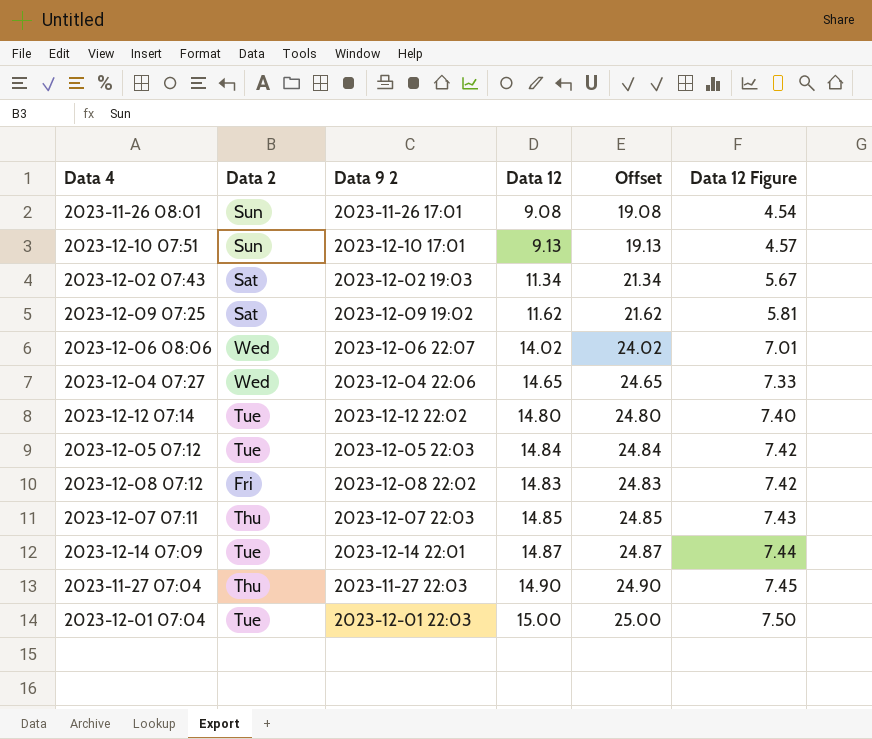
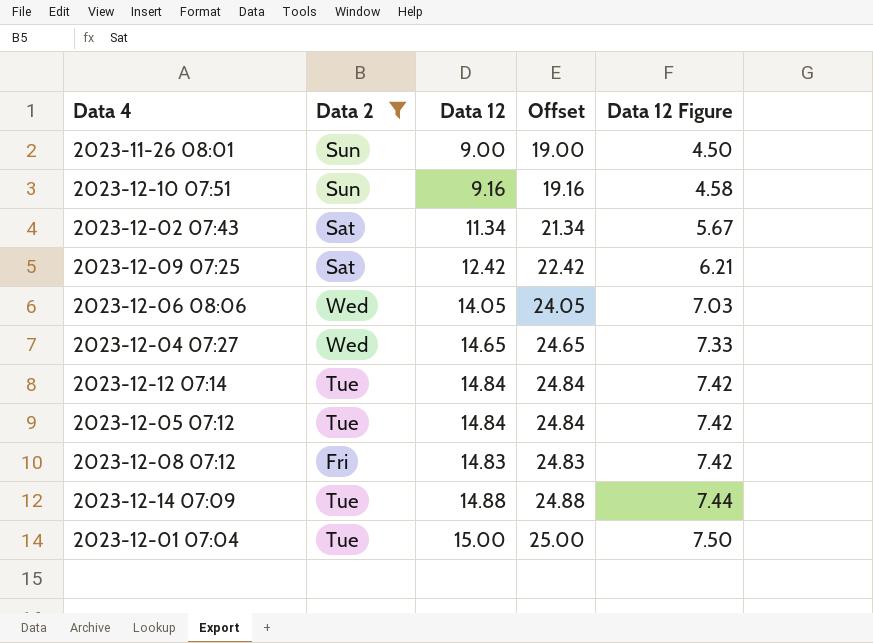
filter: none -> Data 2 != Thu
column Data 9 2 | position: 3 -> none
2023-11-26 08:01 | Data 12: 9.08 -> 9.00
2023-11-26 08:01 | Offset: 19.08 -> 19.00
2023-11-26 08:01 | Data 12 Figure: 4.54 -> 4.50
2023-12-10 07:51 | Data 12: 9.13 -> 9.16
2023-12-10 07:51 | Offset: 19.13 -> 19.16
2023-12-10 07:51 | Data 12 Figure: 4.57 -> 4.58
2023-12-09 07:25 | Data 12: 11.62 -> 12.42
2023-12-09 07:25 | Offset: 21.62 -> 22.42
2023-12-09 07:25 | Data 12 Figure: 5.81 -> 6.21
2023-12-06 08:06 | Data 12: 14.02 -> 14.05
2023-12-06 08:06 | Offset: 24.02 -> 24.05
2023-12-06 08:06 | Data 12 Figure: 7.01 -> 7.03
2023-12-12 07:14 | Data 12: 14.80 -> 14.84
2023-12-12 07:14 | Offset: 24.80 -> 24.84
2023-12-12 07:14 | Data 12 Figure: 7.40 -> 7.42
2023-12-14 07:09 | Data 12: 14.87 -> 14.88
2023-12-14 07:09 | Offset: 24.87 -> 24.88

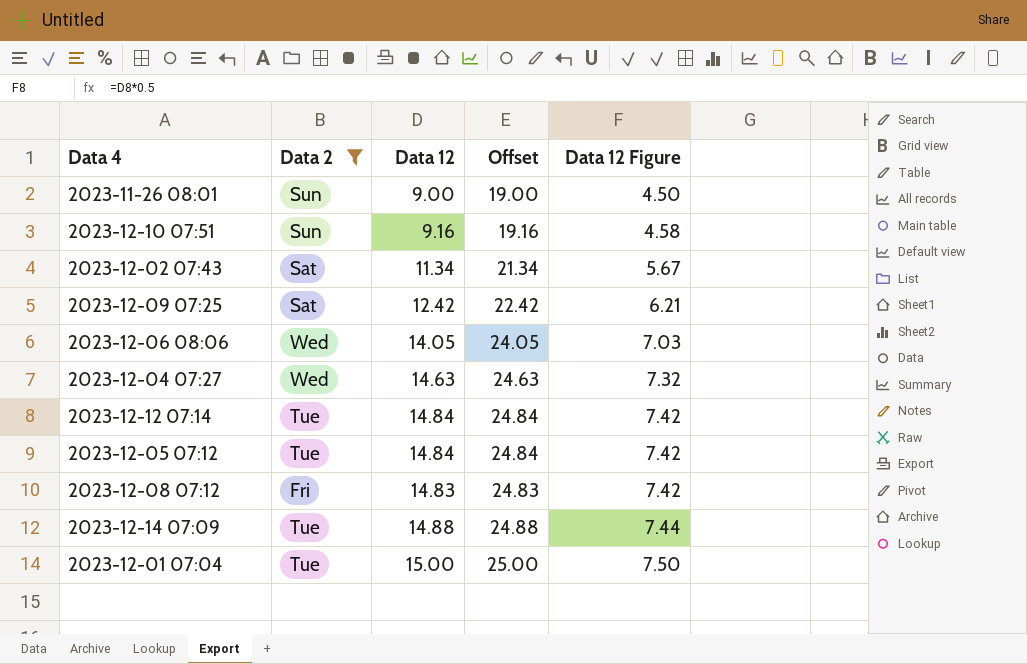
2023-12-04 07:27 | Data 12: 14.65 -> 14.63
2023-12-04 07:27 | Offset: 24.65 -> 24.63
2023-12-04 07:27 | Data 12 Figure: 7.33 -> 7.32

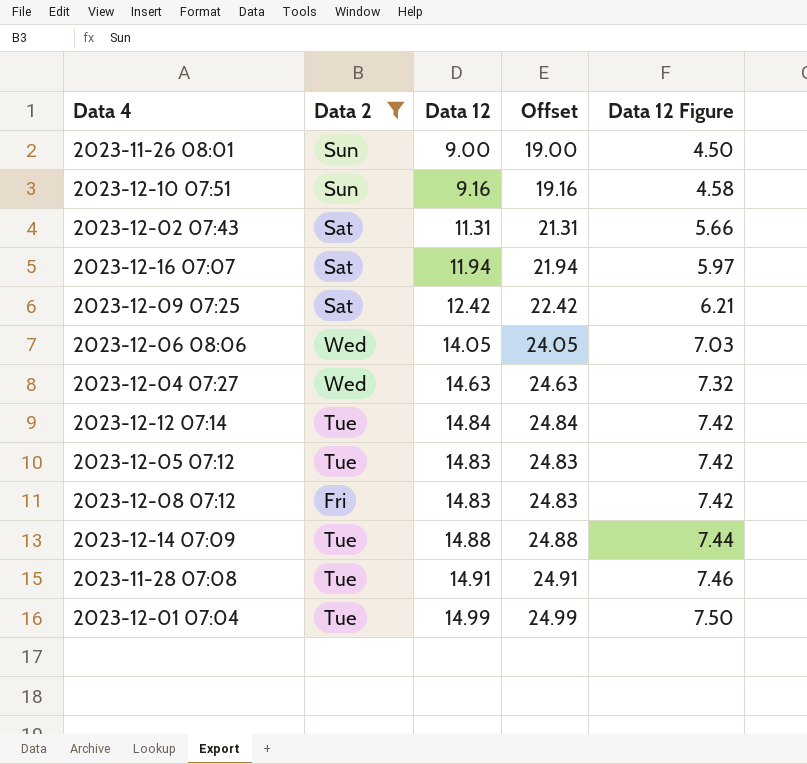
2023-12-02 07:43 | Data 12: 11.34 -> 11.31
2023-12-02 07:43 | Offset: 21.34 -> 21.31
2023-12-02 07:43 | Data 12 Figure: 5.67 -> 5.66
row 2023-12-16 07:07: none -> Sat | 11.94 | 21.94 | 5.97
2023-12-05 07:12 | Data 12: 14.84 -> 14.83
2023-12-05 07:12 | Offset: 24.84 -> 24.83
row 2023-11-28 07:08: none -> Tue | 14.91 | 24.91 | 7.46
2023-12-01 07:04 | Data 12: 15.00 -> 14.99
2023-12-01 07:04 | Offset: 25.00 -> 24.99

